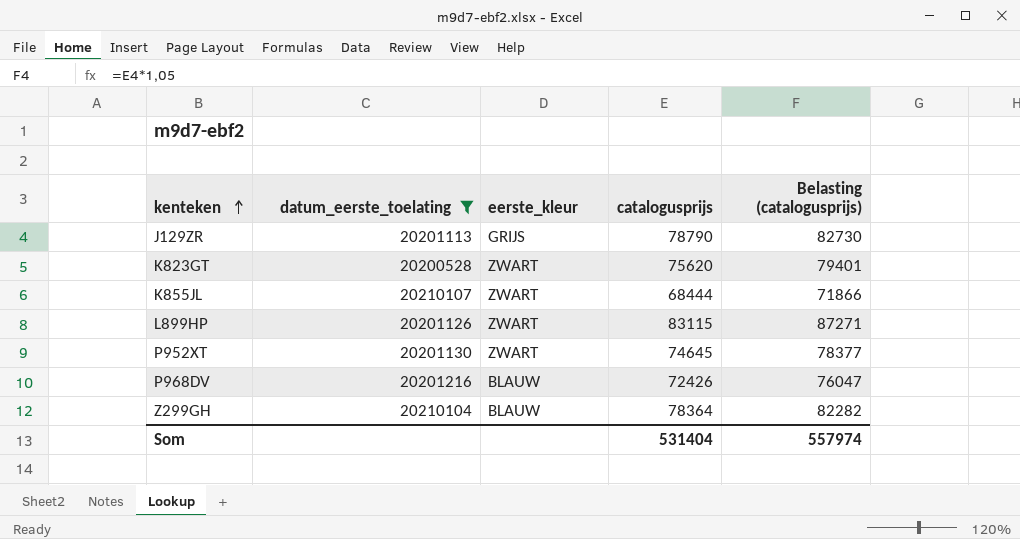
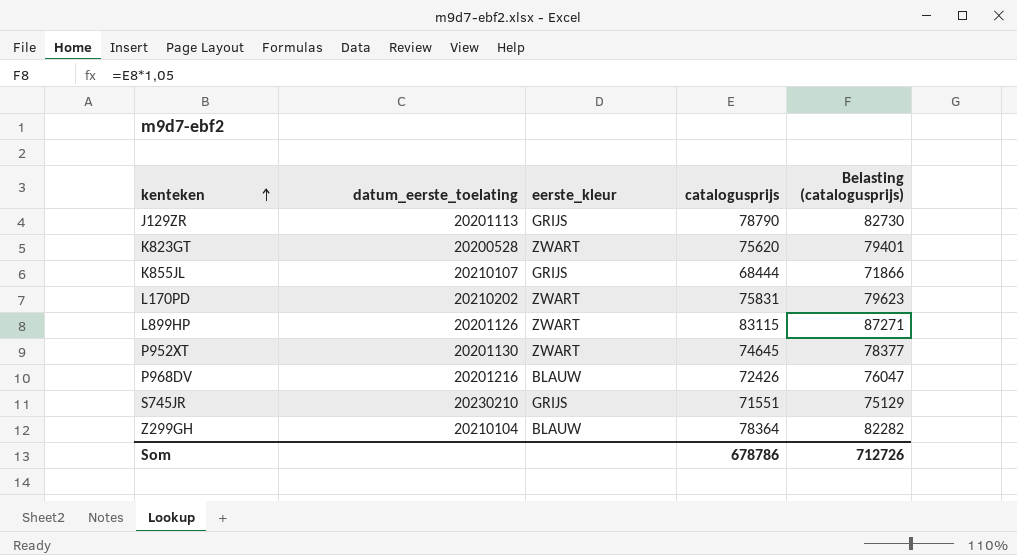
filter: datum_eerste_toelating <= 20210107 -> none
K855JL | eerste_kleur: ZWART -> GRIJS
Som | catalogusprijs: 531404 -> 678786
Som | Belasting (catalogusprijs): 557974 -> 712726

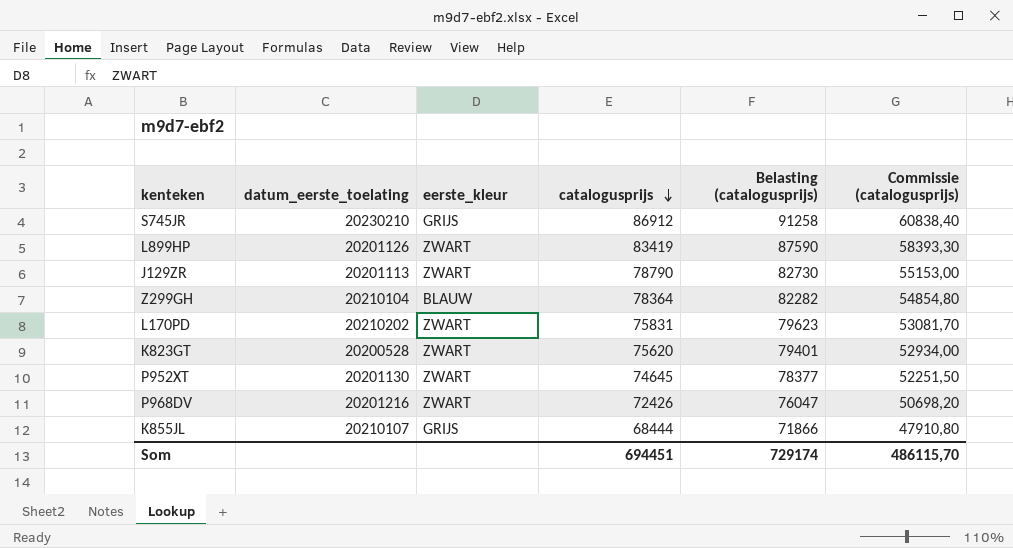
row order: kenteken ascending -> catalogusprijs descending
column Commissie (catalogusprijs) | formula: none -> [catalogusprijs] * 0,7
S745JR | catalogusprijs: 71551 -> 86912
S745JR | Belasting (catalogusprijs): 75129 -> 91258
L899HP | catalogusprijs: 83115 -> 83419
L899HP | Belasting (catalogusprijs): 87271 -> 87590
J129ZR | eerste_kleur: GRIJS -> ZWART
P968DV | eerste_kleur: BLAUW -> ZWART
Som | catalogusprijs: 678786 -> 694451
Som | Belasting (catalogusprijs): 712726 -> 729174

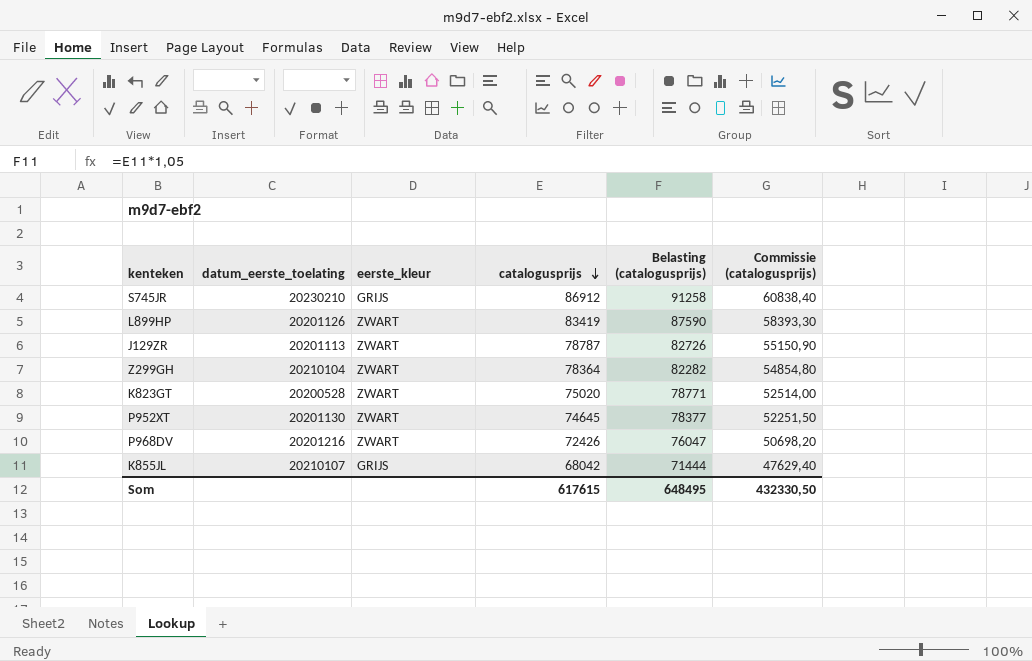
row L170PD: 20210202 | ZWART | 75831 | 79623 | 53081,70 -> none
J129ZR | catalogusprijs: 78790 -> 78787
J129ZR | Belasting (catalogusprijs): 82730 -> 82726
J129ZR | Commissie (catalogusprijs): 55153,00 -> 55150,90
Z299GH | eerste_kleur: BLAUW -> ZWART
K823GT | catalogusprijs: 75620 -> 75020
K823GT | Belasting (catalogusprijs): 79401 -> 78771
K823GT | Commissie (catalogusprijs): 52934,00 -> 52514,00
K855JL | catalogusprijs: 68444 -> 68042
K855JL | Belasting (catalogusprijs): 71866 -> 71444
K855JL | Commissie (catalogusprijs): 47910,80 -> 47629,40
Som | catalogusprijs: 694451 -> 617615
Som | Belasting (catalogusprijs): 729174 -> 648495
Som | Commissie (catalogusprijs): 486115,70 -> 432330,50

